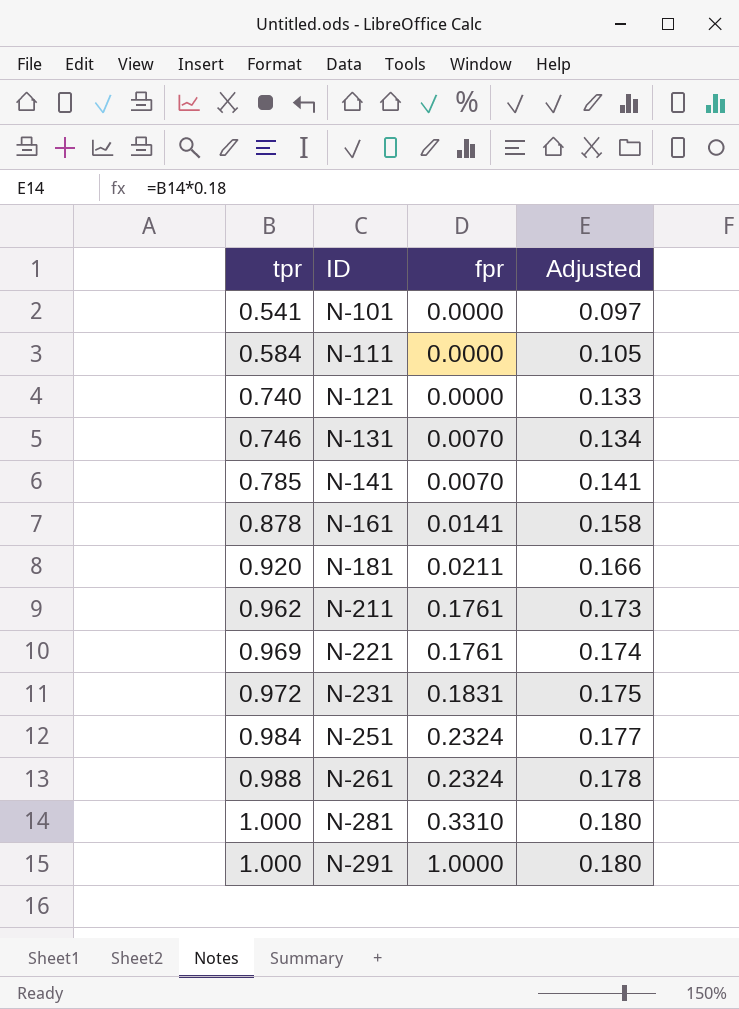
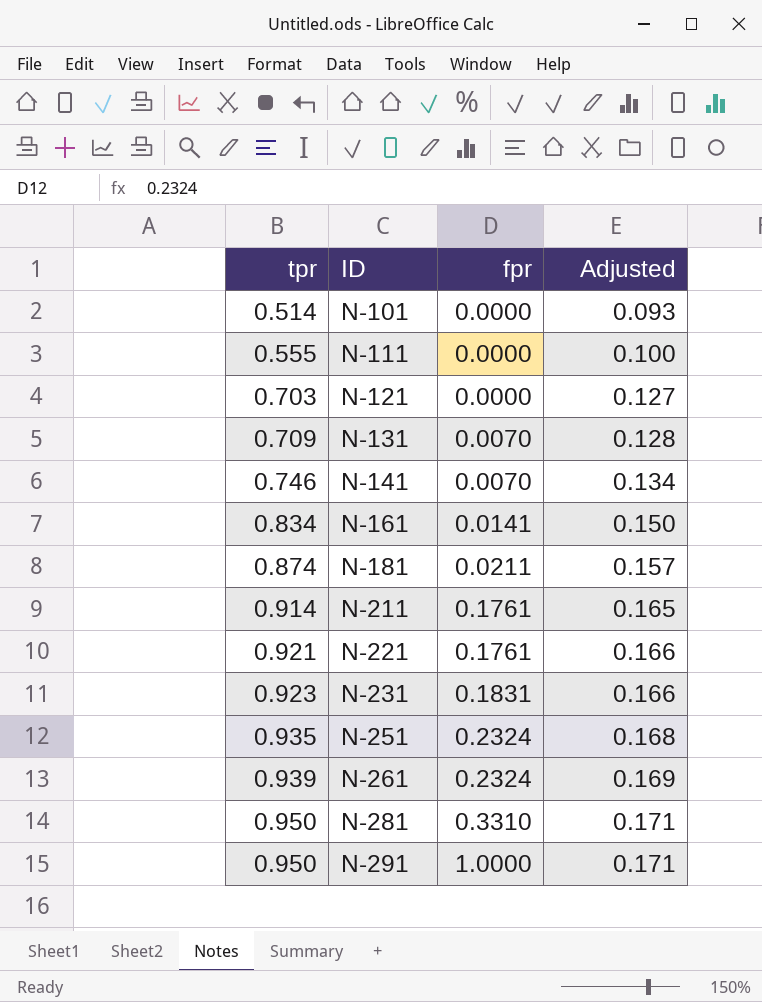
N-101 | tpr: 0.541 -> 0.514
N-101 | Adjusted: 0.097 -> 0.093
N-111 | tpr: 0.584 -> 0.555
N-111 | Adjusted: 0.105 -> 0.100
N-121 | tpr: 0.740 -> 0.703
N-121 | Adjusted: 0.133 -> 0.127
N-131 | tpr: 0.746 -> 0.709
N-131 | Adjusted: 0.134 -> 0.128
N-141 | tpr: 0.785 -> 0.746
N-141 | Adjusted: 0.141 -> 0.134
N-161 | tpr: 0.878 -> 0.834
N-161 | Adjusted: 0.158 -> 0.150
N-181 | tpr: 0.920 -> 0.874
N-181 | Adjusted: 0.166 -> 0.157
N-211 | tpr: 0.962 -> 0.914
N-211 | Adjusted: 0.173 -> 0.165
N-221 | tpr: 0.969 -> 0.921
N-221 | Adjusted: 0.174 -> 0.166
N-231 | tpr: 0.972 -> 0.923
N-231 | Adjusted: 0.175 -> 0.166
N-251 | tpr: 0.984 -> 0.935
N-251 | Adjusted: 0.177 -> 0.168
N-261 | tpr: 0.988 -> 0.939
N-261 | Adjusted: 0.178 -> 0.169
N-281 | tpr: 1.000 -> 0.950
N-281 | Adjusted: 0.180 -> 0.171
N-291 | tpr: 1.000 -> 0.950
N-291 | Adjusted: 0.180 -> 0.171

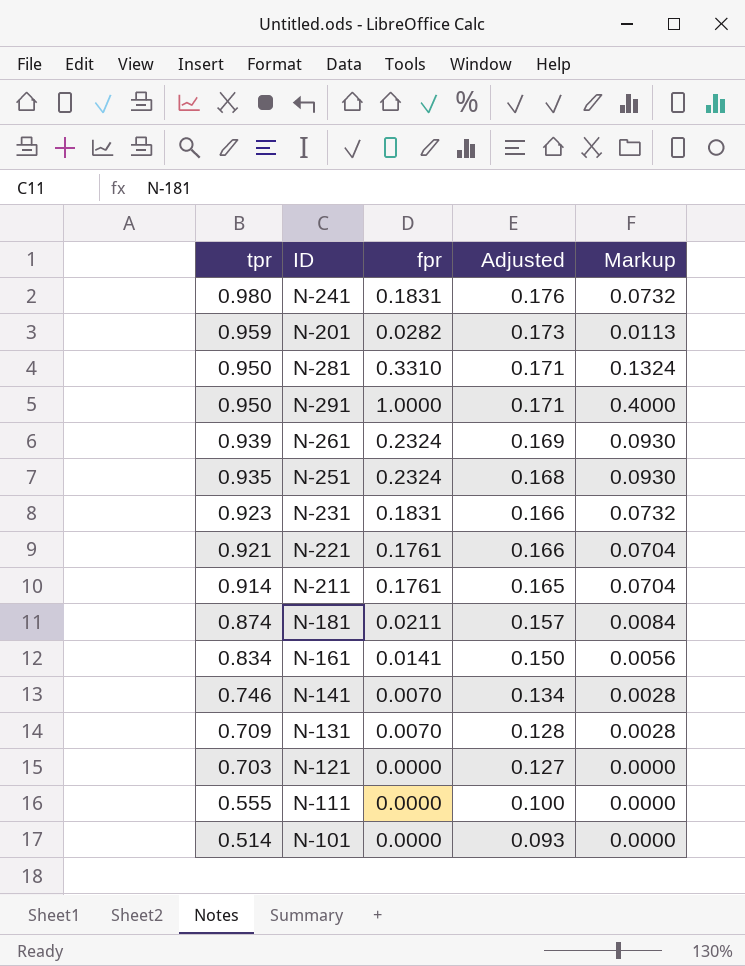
row order: tpr ascending -> tpr descending
column Markup | formula: none -> [fpr] * 0.4
row N-241: none -> 0.980 | 0.1831 | 0.176 | 0.0732
row N-201: none -> 0.959 | 0.0282 | 0.173 | 0.0113

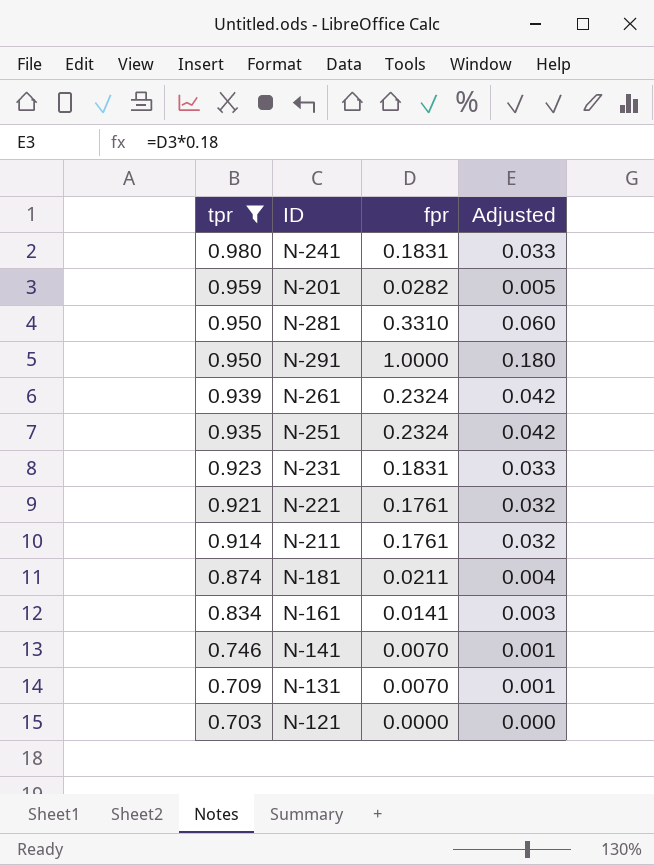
filter: none -> tpr >= 0.703
column Markup | formula: [fpr] * 0.4 -> none
column Adjusted | formula: [tpr] * 0.18 -> [fpr] * 0.18

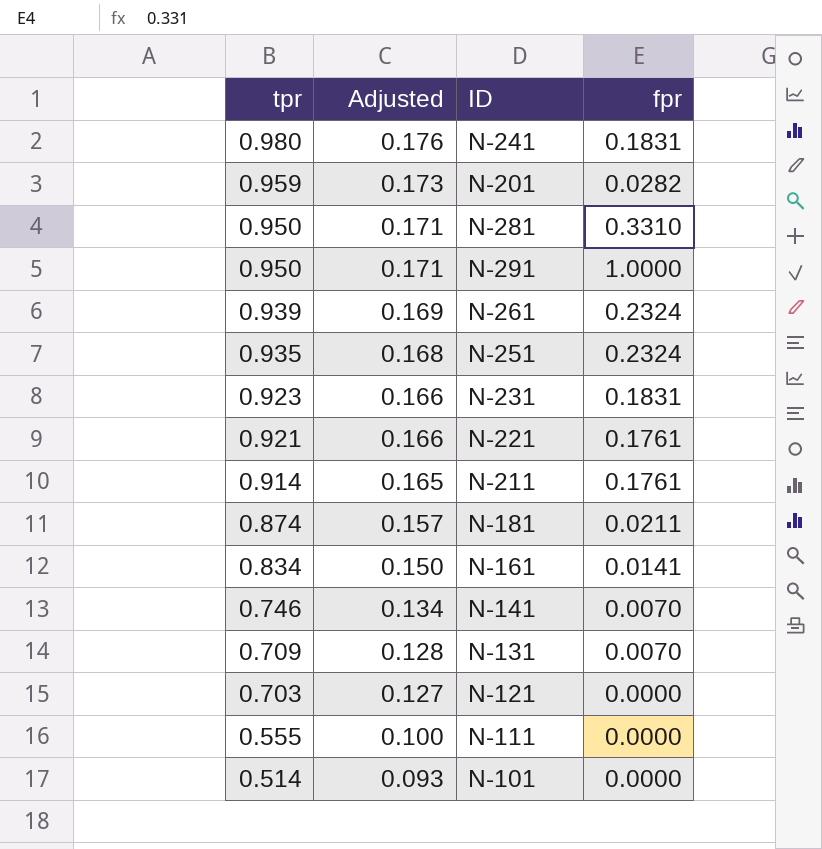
filter: tpr >= 0.703 -> none
column Adjusted | formula: [fpr] * 0.18 -> [tpr] * 0.18
column Adjusted | position: 4 -> 2

